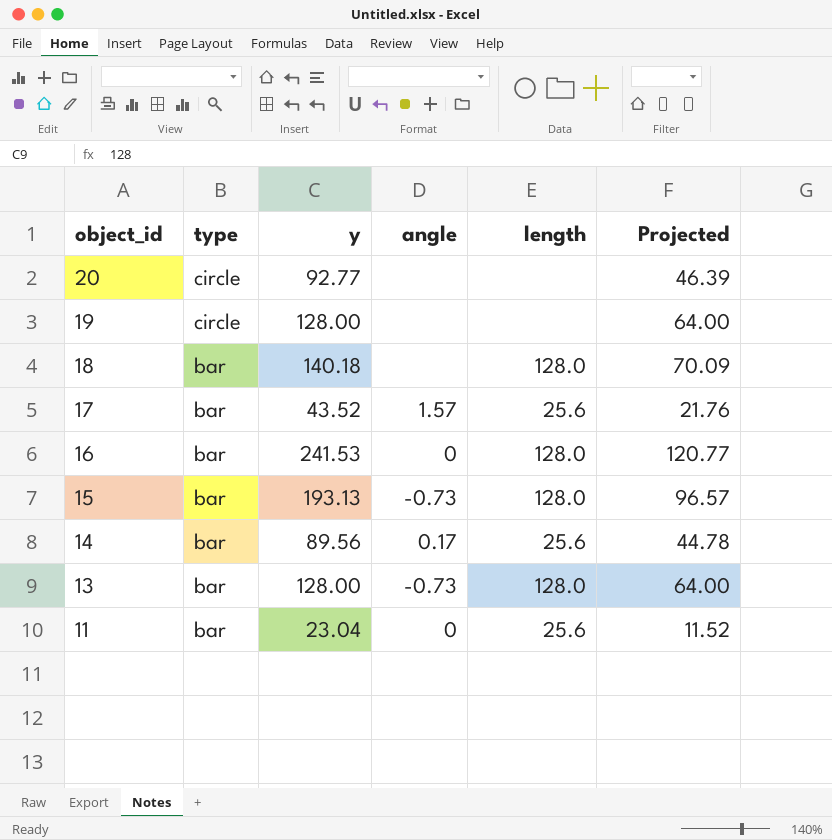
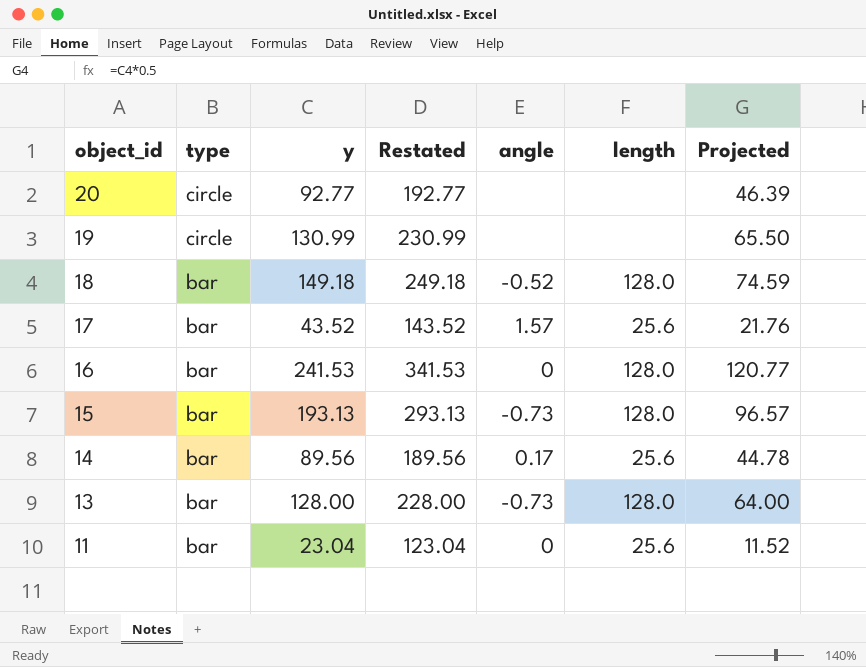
column Restated | formula: none -> [y] + 100
19 | y: 128.00 -> 130.99
19 | Projected: 64.00 -> 65.50
18 | y: 140.18 -> 149.18
18 | angle: none -> -0.52
18 | Projected: 70.09 -> 74.59

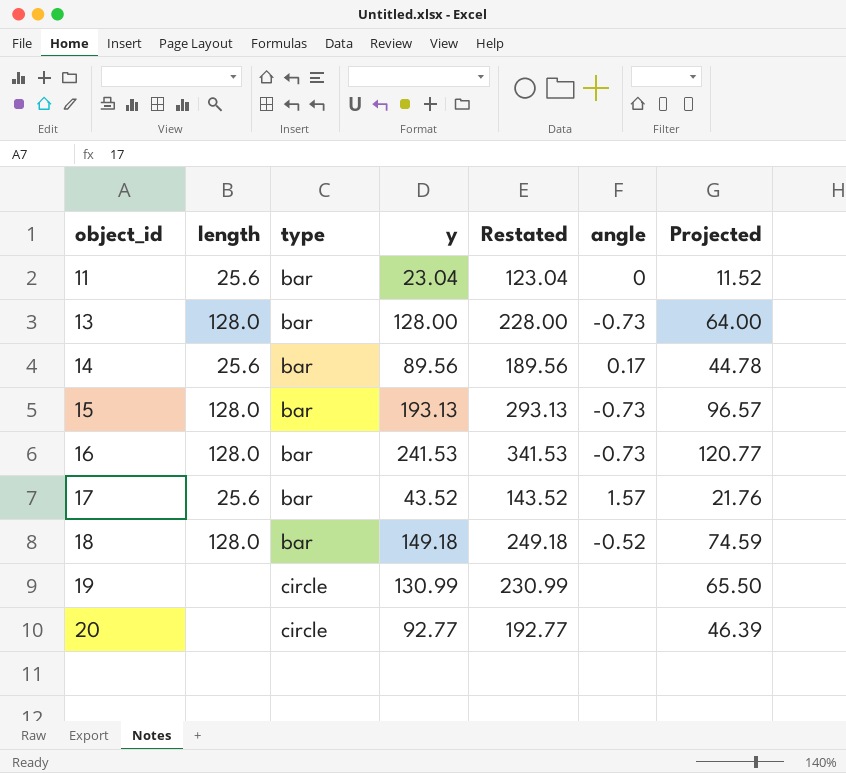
row order: object_id descending -> object_id ascending
column length | position: 6 -> 2
16 | angle: 0 -> -0.73

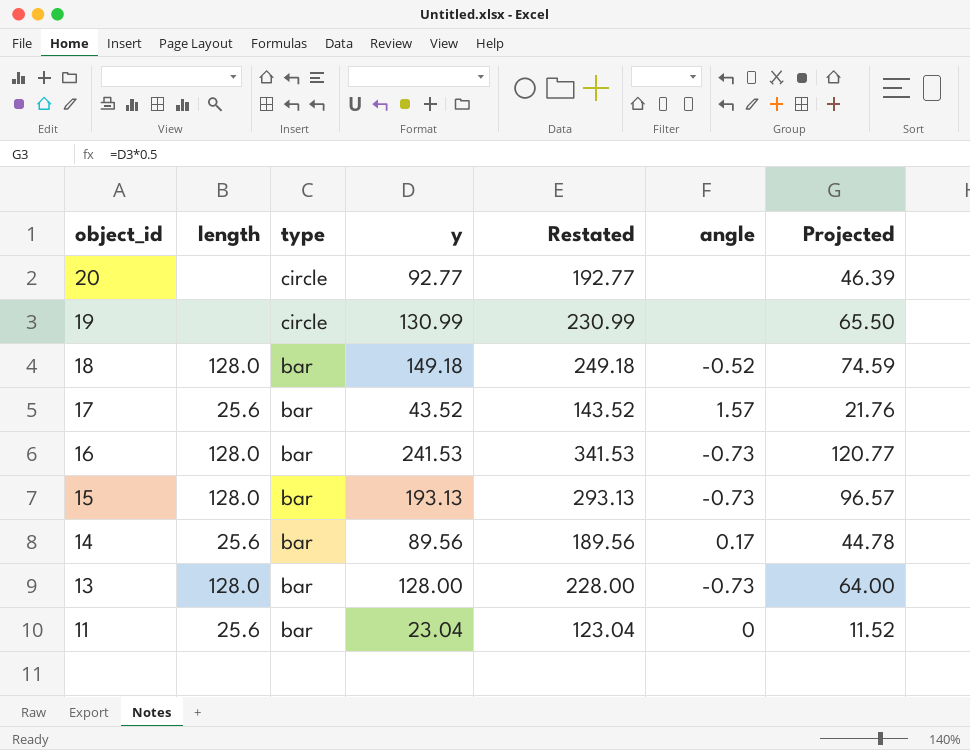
row order: object_id ascending -> object_id descending

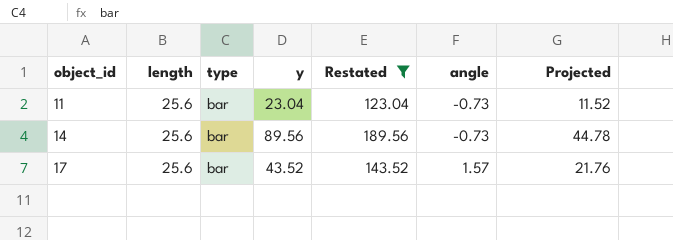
filter: none -> Restated <= 189.56
row order: object_id descending -> object_id ascending
11 | angle: 0 -> -0.73
14 | angle: 0.17 -> -0.73

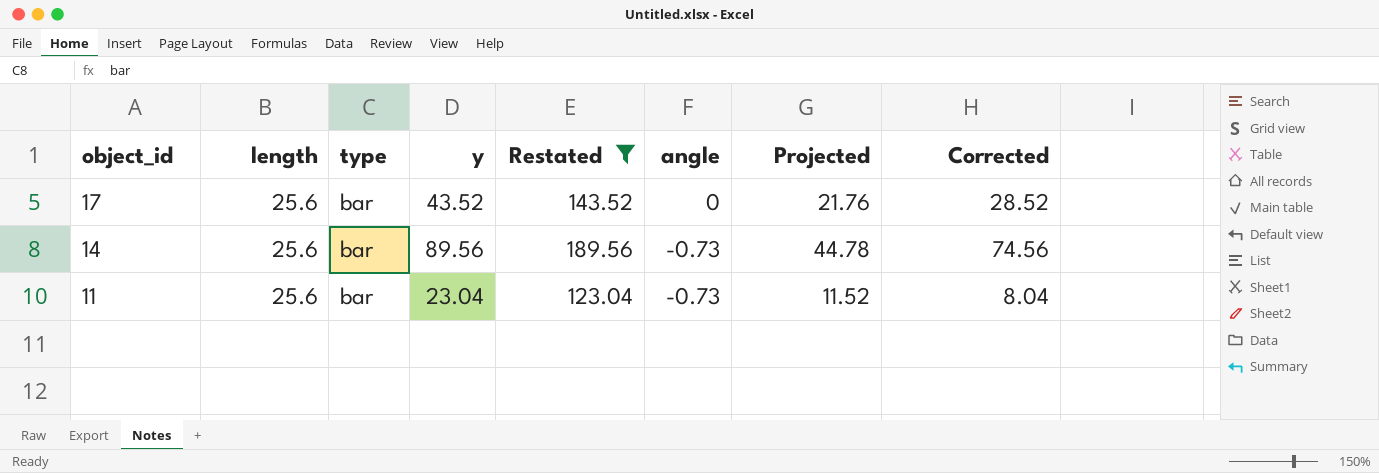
row order: object_id ascending -> object_id descending
column Corrected | formula: none -> [y] - 15
17 | angle: 1.57 -> 0

